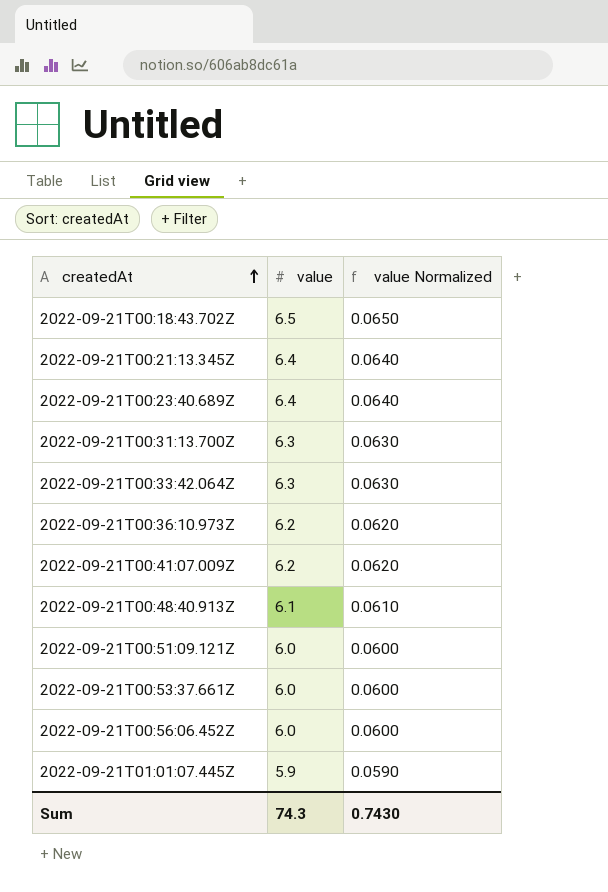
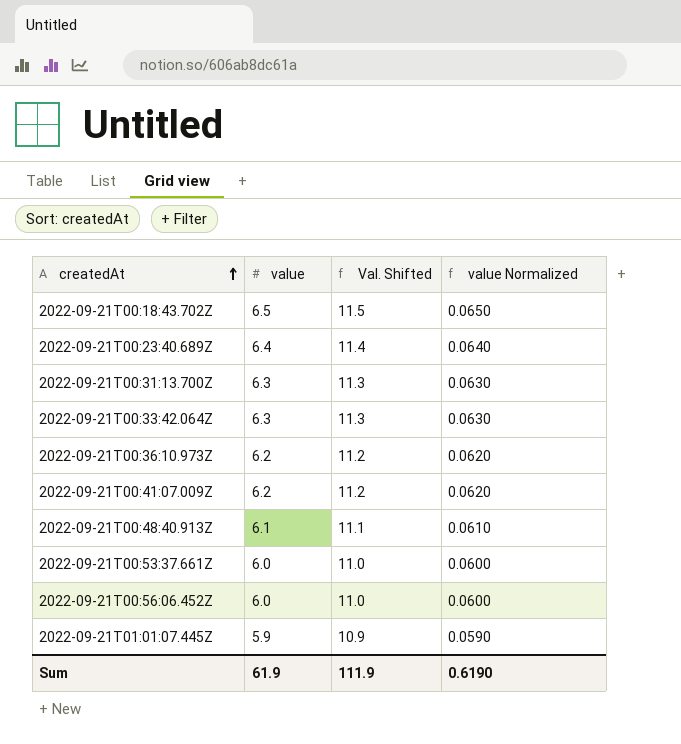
column Val. Shifted | formula: none -> [value] + 5
row 2022-09-21T00:21:13.345Z: 6.4 | 0.0640 -> none
row 2022-09-21T00:51:09.121Z: 6.0 | 0.0600 -> none
Sum | value: 74.3 -> 61.9
Sum | value Normalized: 0.7430 -> 0.6190

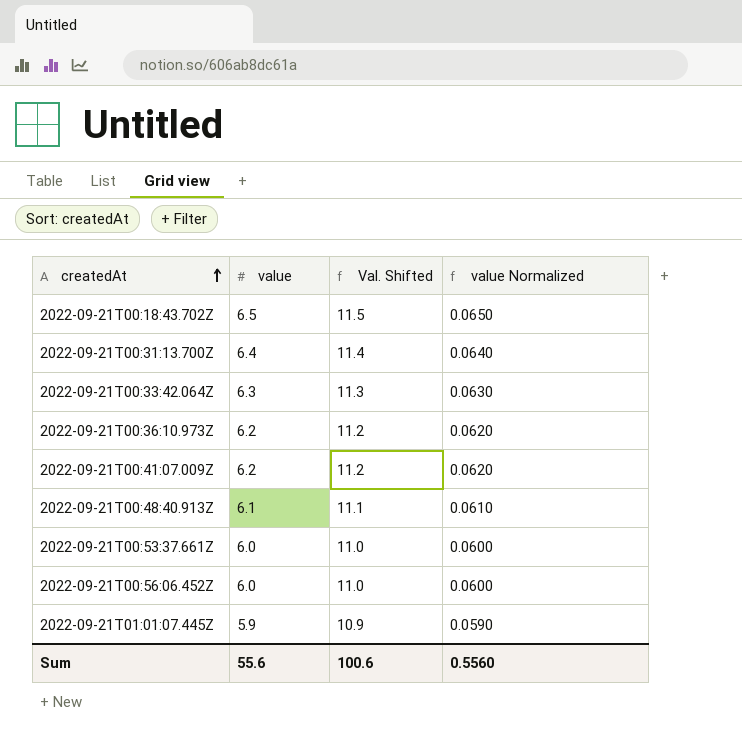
row 2022-09-21T00:23:40.689Z: 6.4 | 11.4 | 0.0640 -> none
2022-09-21T00:31:13.700Z | value: 6.3 -> 6.4
2022-09-21T00:31:13.700Z | Val. Shifted: 11.3 -> 11.4
2022-09-21T00:31:13.700Z | value Normalized: 0.0630 -> 0.0640
Sum | value: 61.9 -> 55.6
Sum | Val. Shifted: 111.9 -> 100.6
Sum | value Normalized: 0.6190 -> 0.5560

